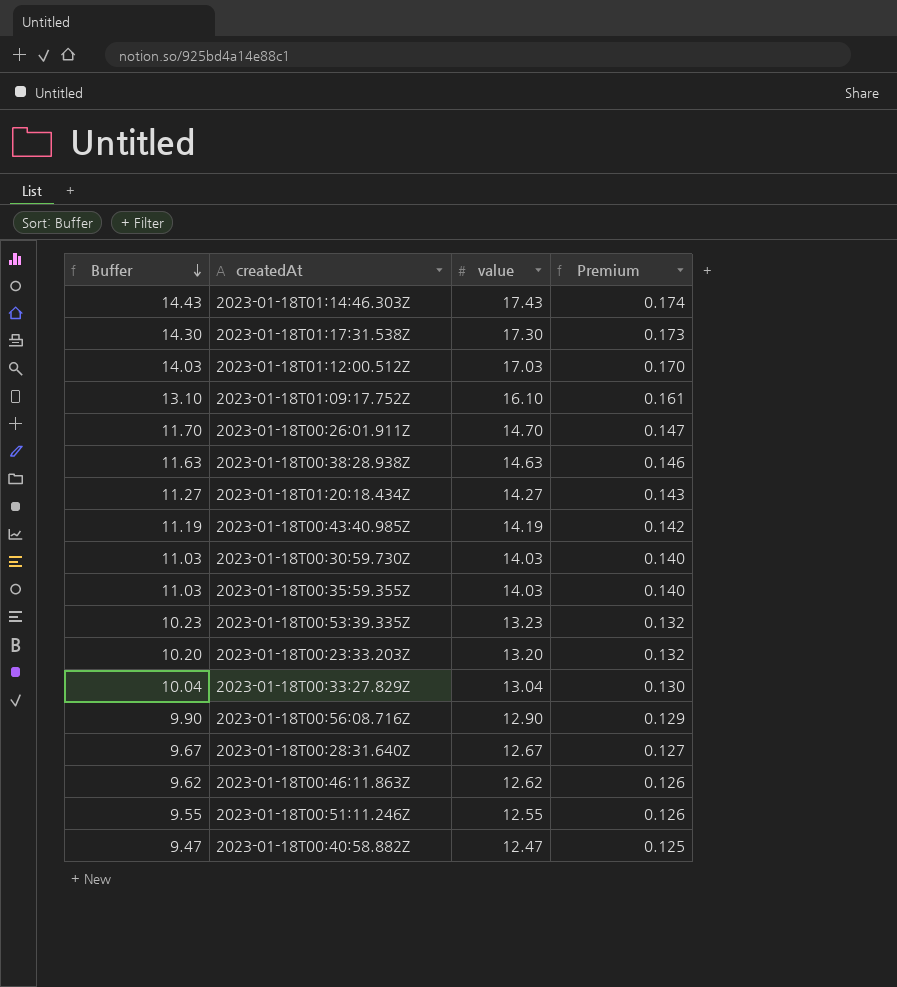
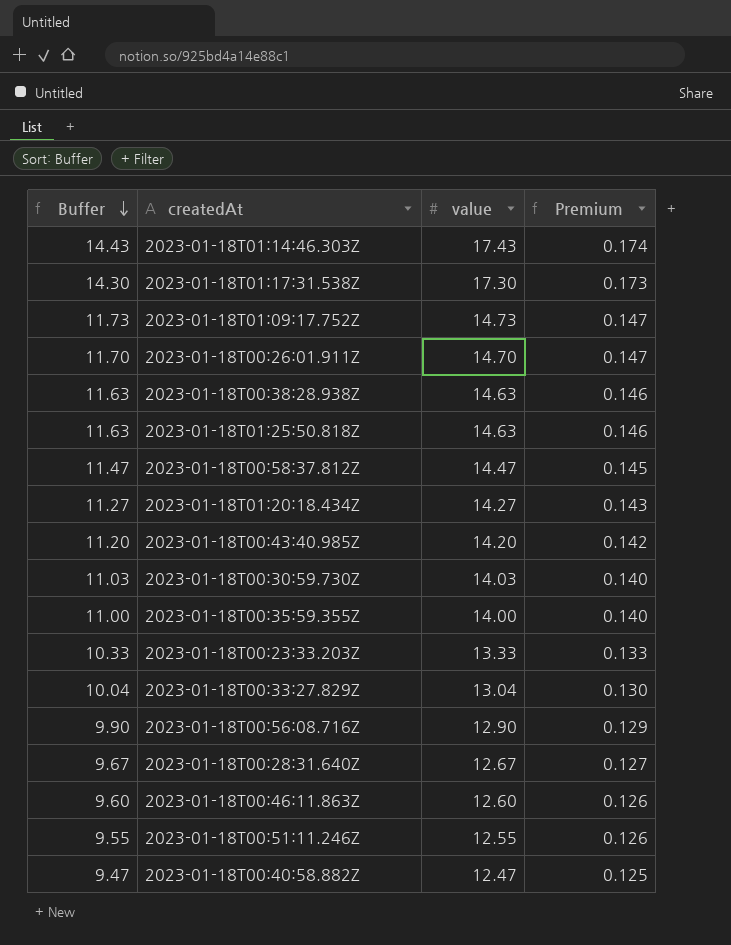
row 2023-01-18T01:12:00.512Z: 14.03 | 17.03 | 0.170 -> none
row 2023-01-18T00:53:39.335Z: 10.23 | 13.23 | 0.132 -> none
2023-01-18T01:09:17.752Z | Buffer: 13.10 -> 11.73
2023-01-18T01:09:17.752Z | value: 16.10 -> 14.73
2023-01-18T01:09:17.752Z | Premium: 0.161 -> 0.147
row 2023-01-18T01:25:50.818Z: none -> 11.63 | 14.63 | 0.146
row 2023-01-18T00:58:37.812Z: none -> 11.47 | 14.47 | 0.145
2023-01-18T00:43:40.985Z | Buffer: 11.19 -> 11.20
2023-01-18T00:43:40.985Z | value: 14.19 -> 14.20
2023-01-18T00:35:59.355Z | Buffer: 11.03 -> 11.00
2023-01-18T00:35:59.355Z | value: 14.03 -> 14.00
2023-01-18T00:23:33.203Z | Buffer: 10.20 -> 10.33
2023-01-18T00:23:33.203Z | value: 13.20 -> 13.33
2023-01-18T00:23:33.203Z | Premium: 0.132 -> 0.133
2023-01-18T00:46:11.863Z | Buffer: 9.62 -> 9.60
2023-01-18T00:46:11.863Z | value: 12.62 -> 12.60

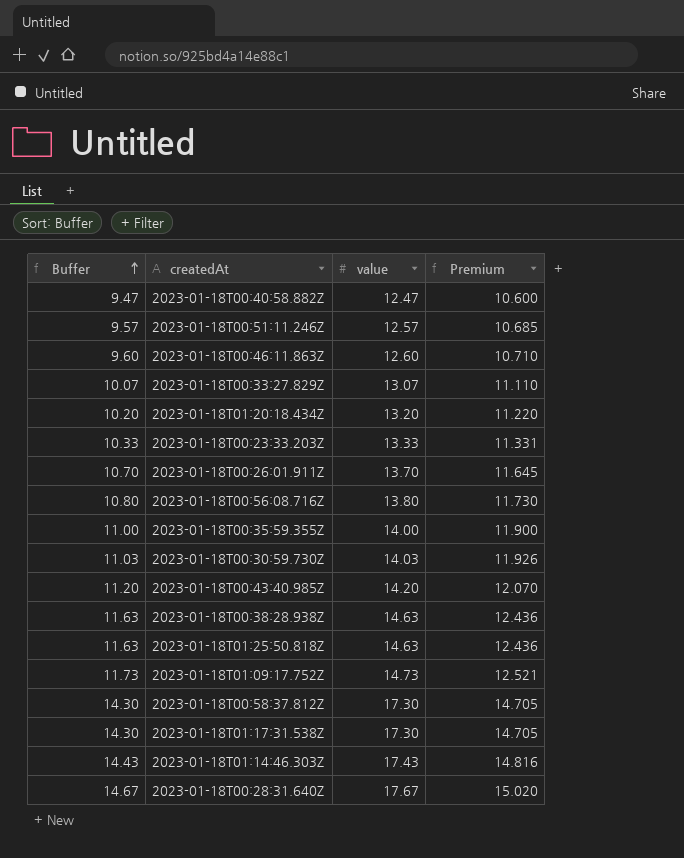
row order: Buffer descending -> Buffer ascending
column Premium | formula: [value] * 0.01 -> [value] * 0.85
2023-01-18T00:51:11.246Z | Buffer: 9.55 -> 9.57
2023-01-18T00:51:11.246Z | value: 12.55 -> 12.57
2023-01-18T00:33:27.829Z | Buffer: 10.04 -> 10.07
2023-01-18T00:33:27.829Z | value: 13.04 -> 13.07
2023-01-18T01:20:18.434Z | Buffer: 11.27 -> 10.20
2023-01-18T01:20:18.434Z | value: 14.27 -> 13.20
2023-01-18T00:26:01.911Z | Buffer: 11.70 -> 10.70
2023-01-18T00:26:01.911Z | value: 14.70 -> 13.70
2023-01-18T00:56:08.716Z | Buffer: 9.90 -> 10.80
2023-01-18T00:56:08.716Z | value: 12.90 -> 13.80
2023-01-18T00:58:37.812Z | Buffer: 11.47 -> 14.30
2023-01-18T00:58:37.812Z | value: 14.47 -> 17.30
2023-01-18T00:28:31.640Z | Buffer: 9.67 -> 14.67
2023-01-18T00:28:31.640Z | value: 12.67 -> 17.67

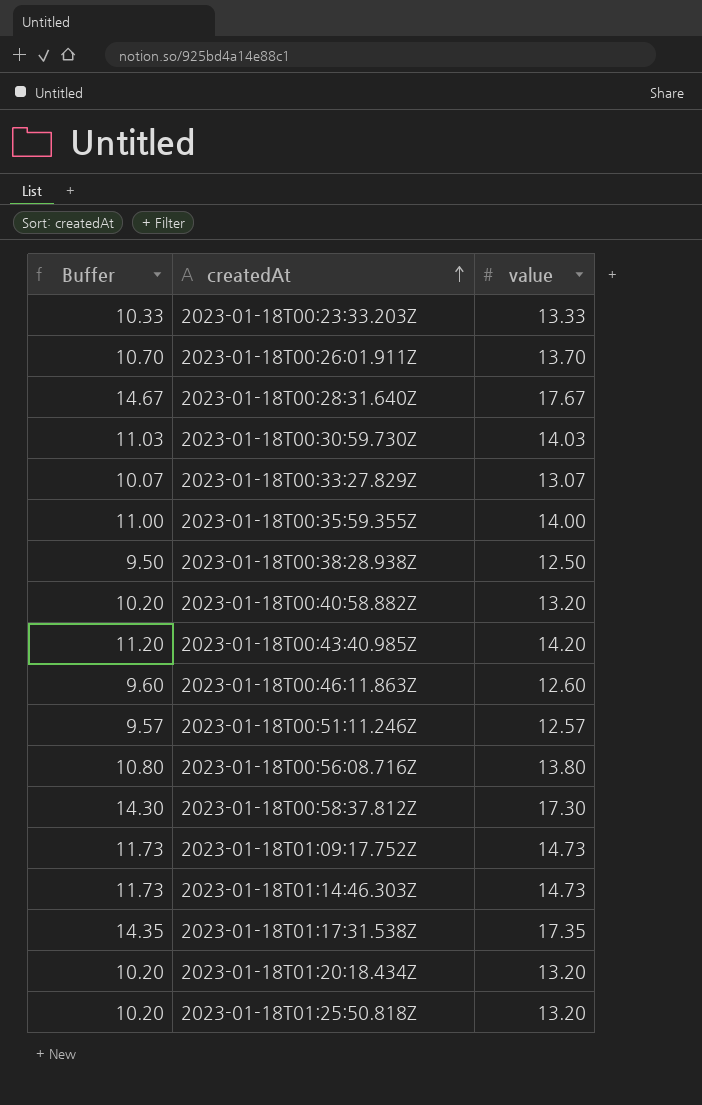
row order: Buffer ascending -> createdAt ascending
column Premium | formula: [value] * 0.85 -> none
2023-01-18T00:38:28.938Z | Buffer: 11.63 -> 9.50
2023-01-18T00:38:28.938Z | value: 14.63 -> 12.50
2023-01-18T00:40:58.882Z | Buffer: 9.47 -> 10.20
2023-01-18T00:40:58.882Z | value: 12.47 -> 13.20
2023-01-18T01:14:46.303Z | Buffer: 14.43 -> 11.73
2023-01-18T01:14:46.303Z | value: 17.43 -> 14.73
2023-01-18T01:17:31.538Z | Buffer: 14.30 -> 14.35
2023-01-18T01:17:31.538Z | value: 17.30 -> 17.35
2023-01-18T01:25:50.818Z | Buffer: 11.63 -> 10.20
2023-01-18T01:25:50.818Z | value: 14.63 -> 13.20

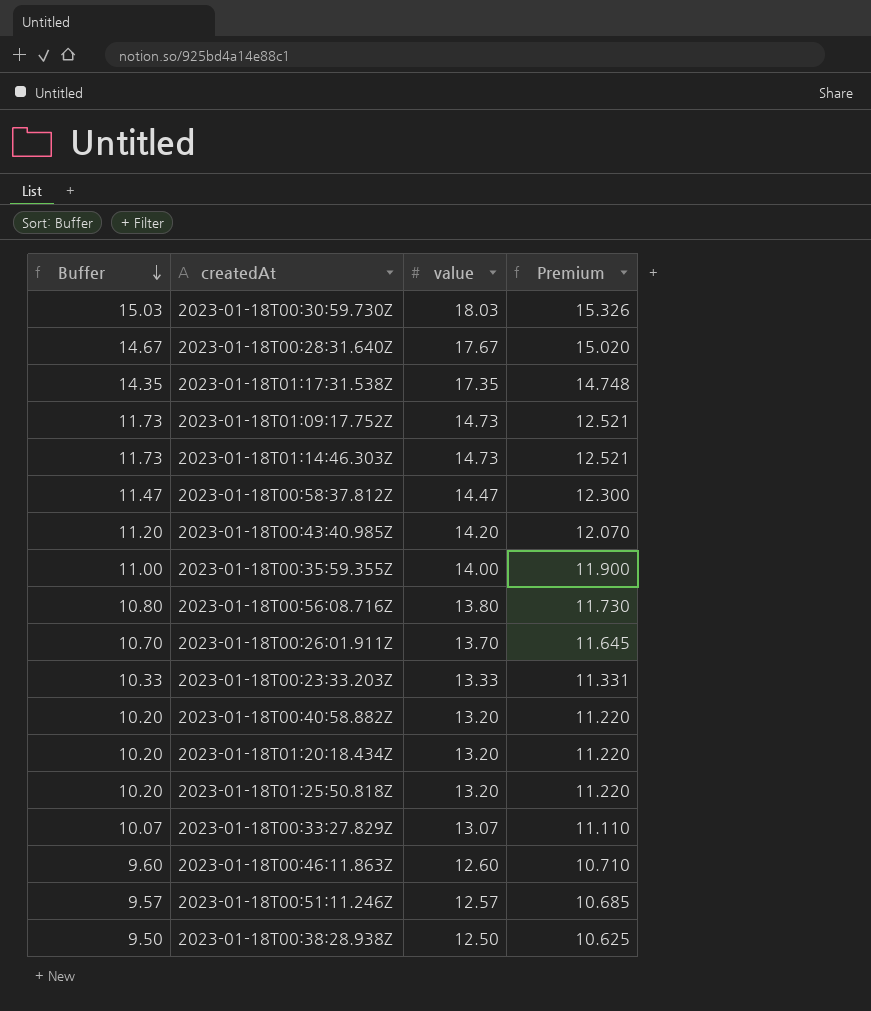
row order: createdAt ascending -> Buffer descending
column Premium | formula: none -> [value] * 0.85
2023-01-18T00:30:59.730Z | Buffer: 11.03 -> 15.03
2023-01-18T00:30:59.730Z | value: 14.03 -> 18.03
2023-01-18T00:58:37.812Z | Buffer: 14.30 -> 11.47
2023-01-18T00:58:37.812Z | value: 17.30 -> 14.47

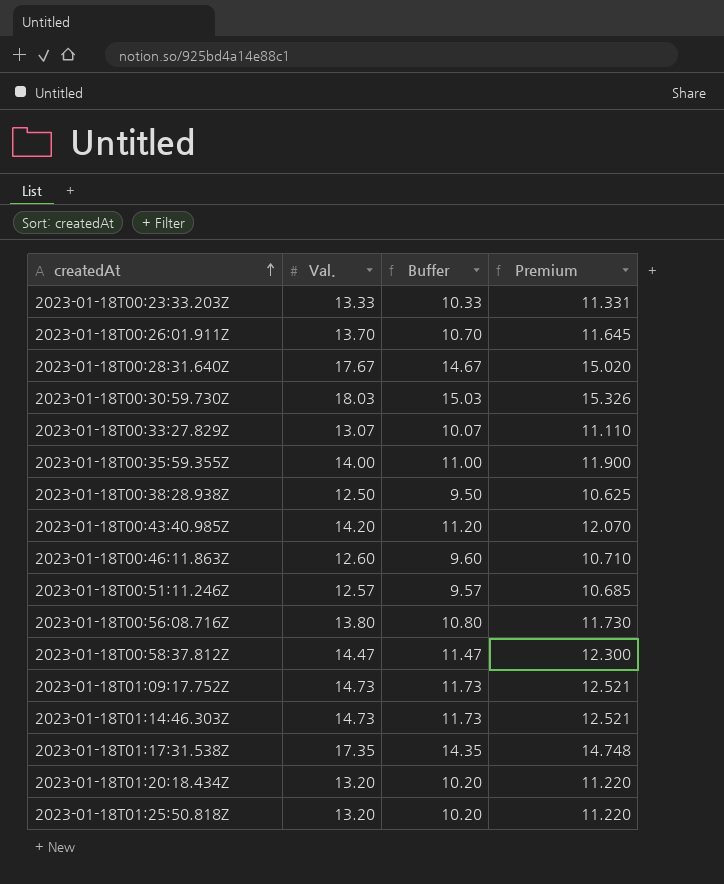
row order: Buffer descending -> createdAt ascending
column name: value -> Val.
column Buffer | position: 1 -> 3
row 2023-01-18T00:40:58.882Z: 10.20 | 13.20 | 11.220 -> none

